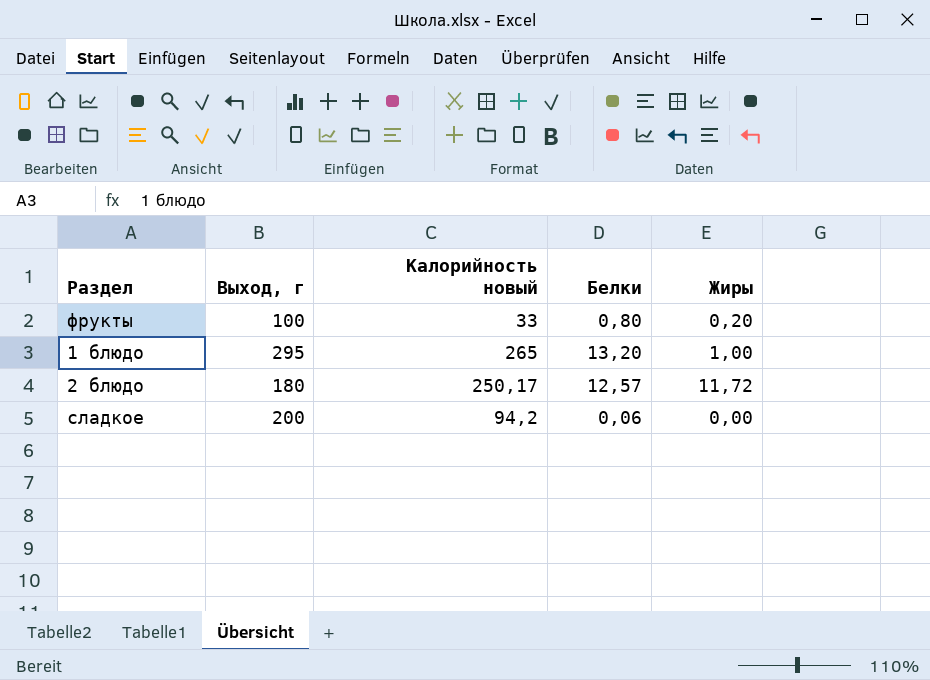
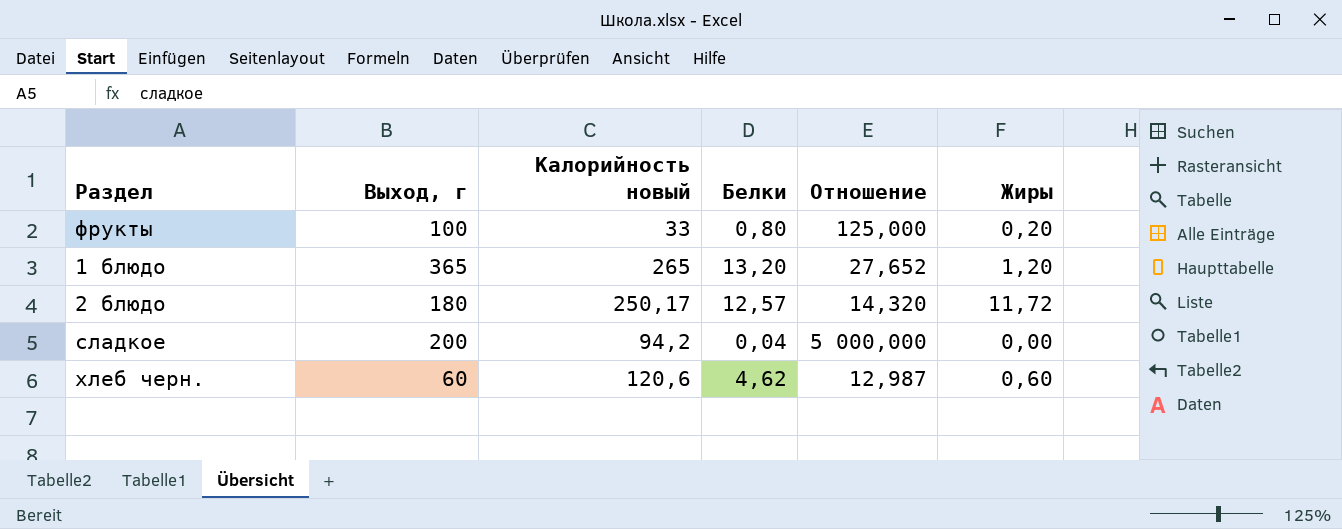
column Отношение | formula: none -> [Выход, г] / [Белки]
1 блюдо | Выход, г: 295 -> 365
1 блюдо | Жиры: 1,00 -> 1,20
сладкое | Белки: 0,06 -> 0,04
row хлеб черн.: none -> 60 | 120,6 | 4,62 | 12,987 | 0,60

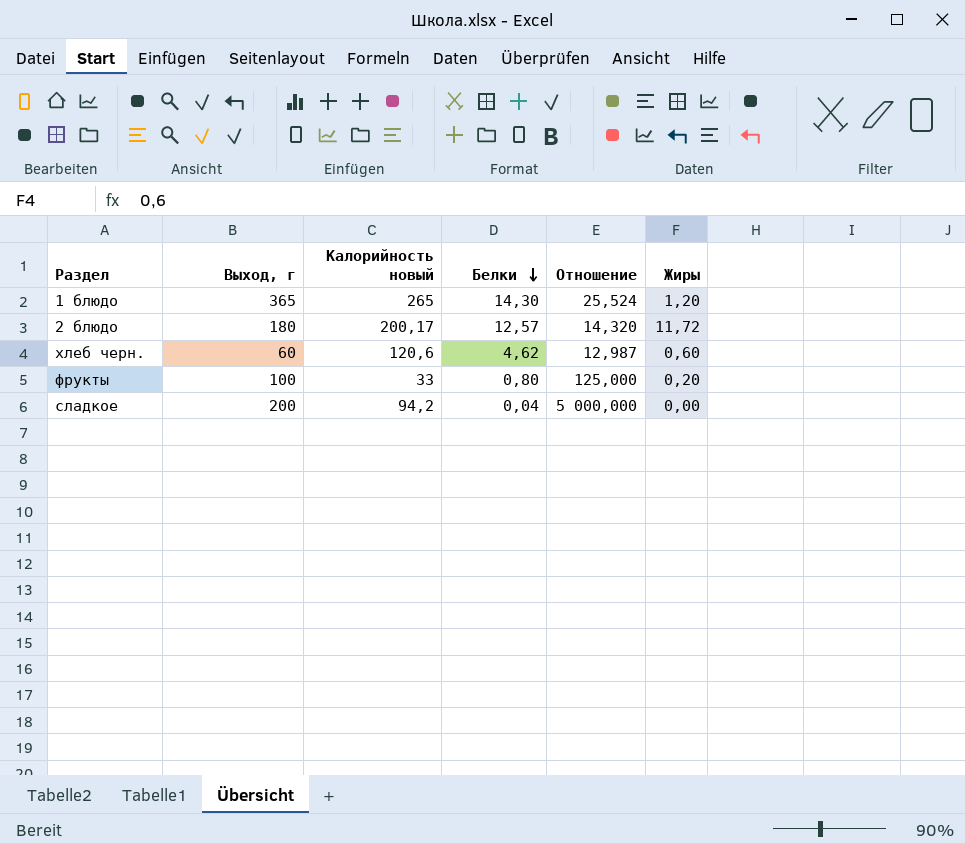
row order: none -> Белки descending
1 блюдо | Белки: 13,20 -> 14,30
1 блюдо | Отношение: 27,652 -> 25,524
2 блюдо | Калорийность новый: 250,17 -> 200,17

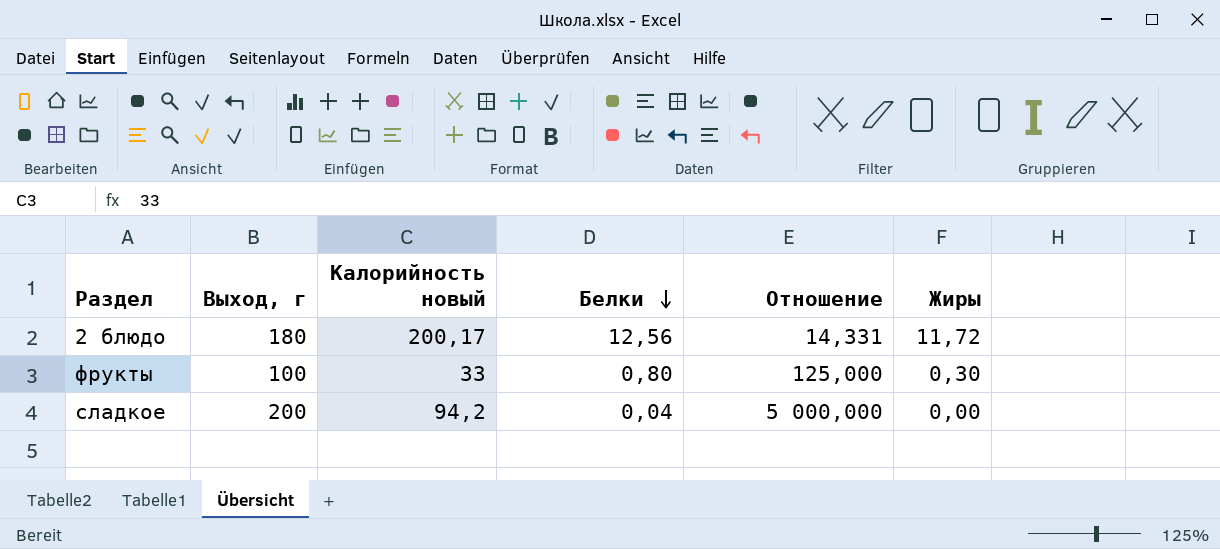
row 1 блюдо: 365 | 265 | 14,30 | 25,524 | 1,20 -> none
row хлеб черн.: 60 | 120,6 | 4,62 | 12,987 | 0,60 -> none
2 блюдо | Белки: 12,57 -> 12,56
2 блюдо | Отношение: 14,320 -> 14,331
фрукты | Жиры: 0,20 -> 0,30

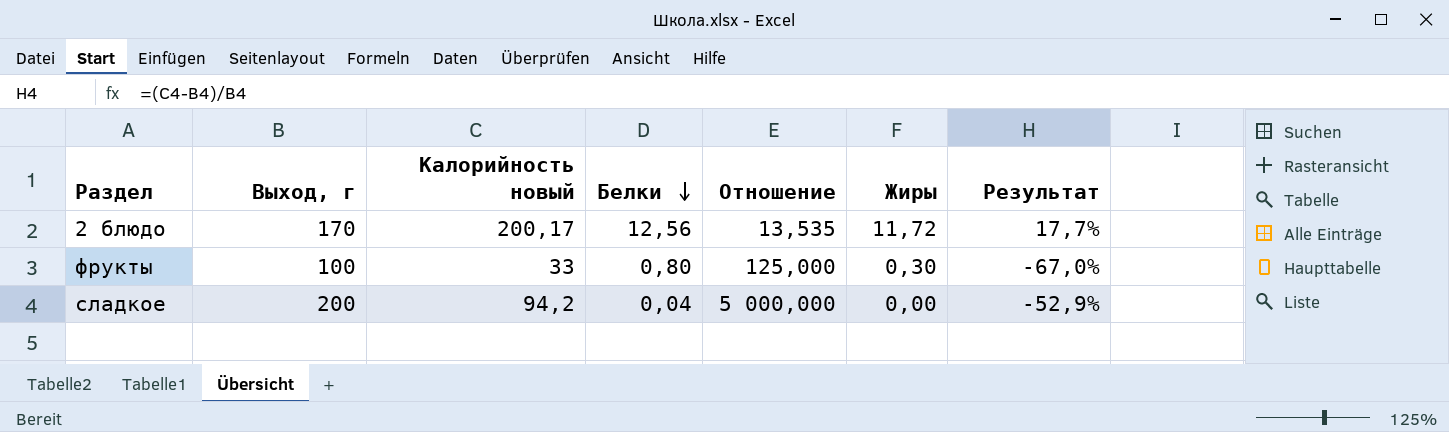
column Результат | formula: none -> ([Калорийность новый] - [Выход, г]) / [Выход, г]
2 блюдо | Выход, г: 180 -> 170
2 блюдо | Отношение: 14,331 -> 13,535

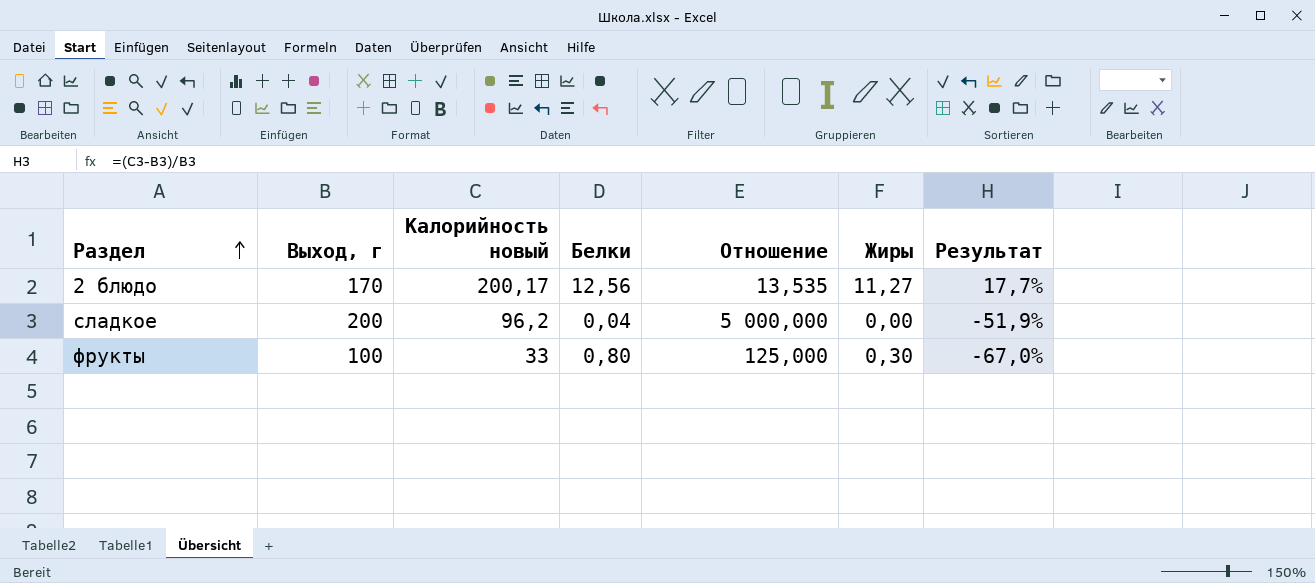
row order: Белки descending -> Раздел ascending
2 блюдо | Жиры: 11,72 -> 11,27
сладкое | Калорийность новый: 94,2 -> 96,2
сладкое | Результат: -52,9% -> -51,9%

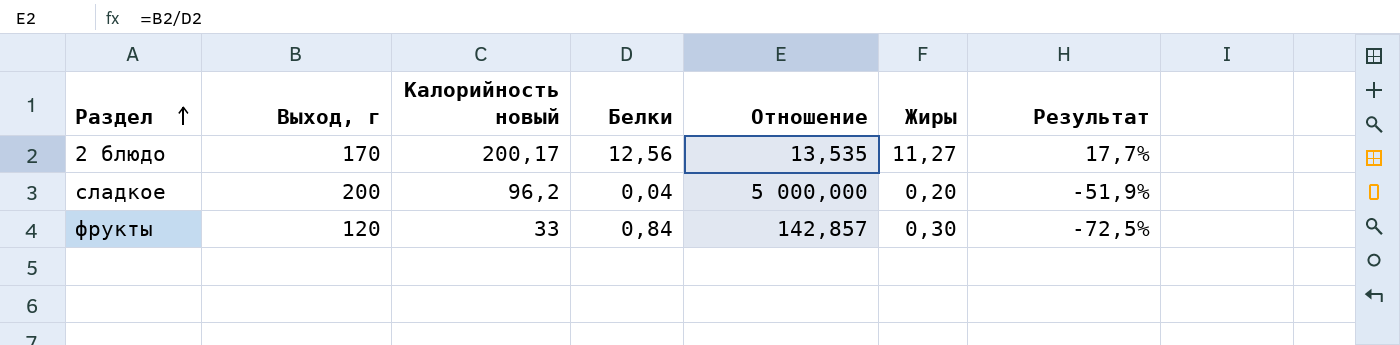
сладкое | Жиры: 0,00 -> 0,20
фрукты | Выход, г: 100 -> 120
фрукты | Белки: 0,80 -> 0,84
фрукты | Отношение: 125,000 -> 142,857
фрукты | Результат: -67,0% -> -72,5%

